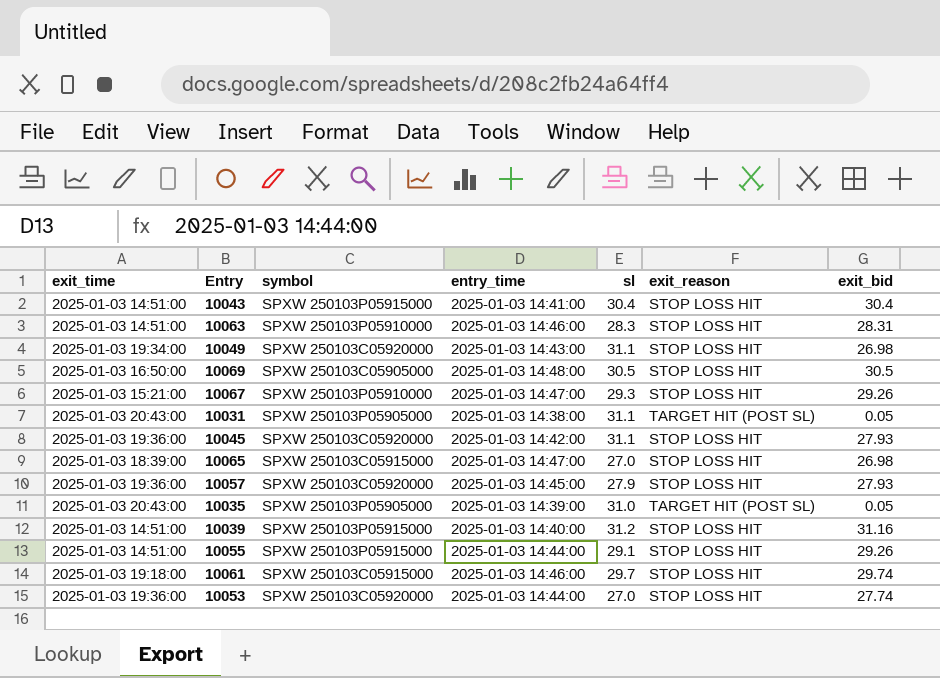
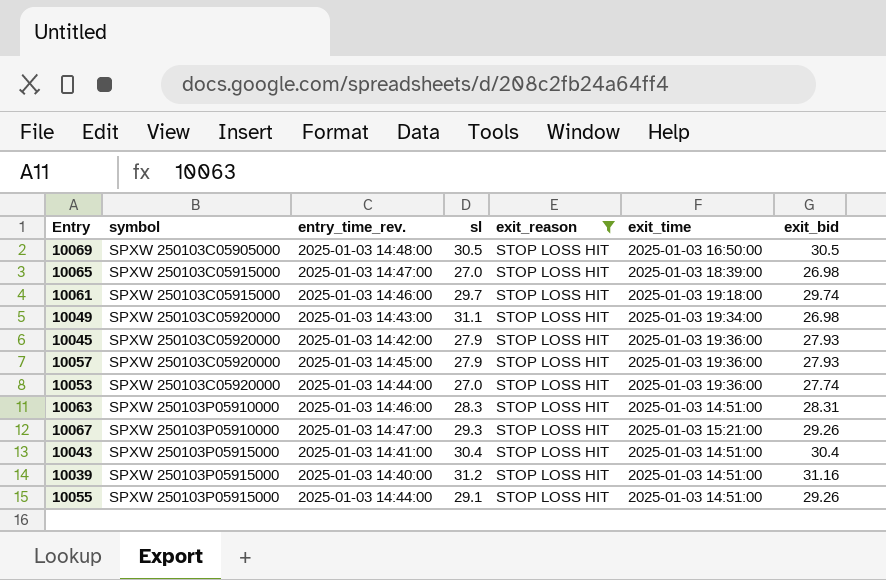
filter: none -> exit_reason = STOP LOSS HIT
row order: none -> symbol ascending
column name: entry_time -> entry_time_rev.
column exit_time | position: 1 -> 6
10045 | sl: 31.1 -> 27.9

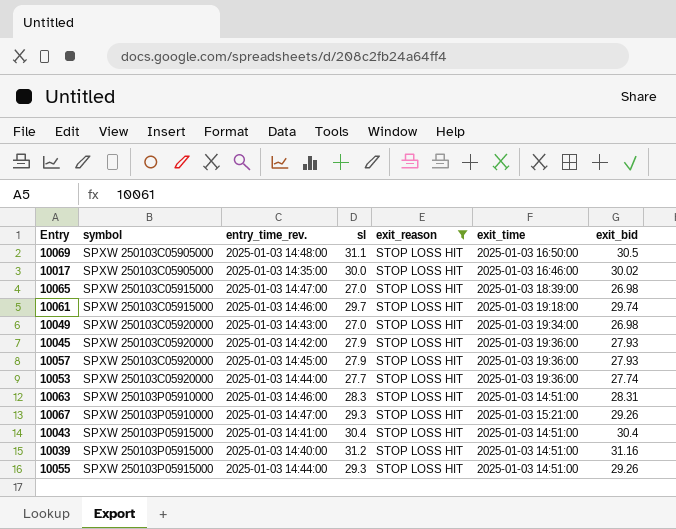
10069 | sl: 30.5 -> 31.1
row 10017: none -> SPXW 250103C05905000 | 2025-01-03 14:35:00 | 30.0 | STOP LOSS HIT | 2025-01-03 16:46:00 | 30.02
10049 | sl: 31.1 -> 27.0
10053 | sl: 27.0 -> 27.7
10055 | sl: 29.1 -> 29.3

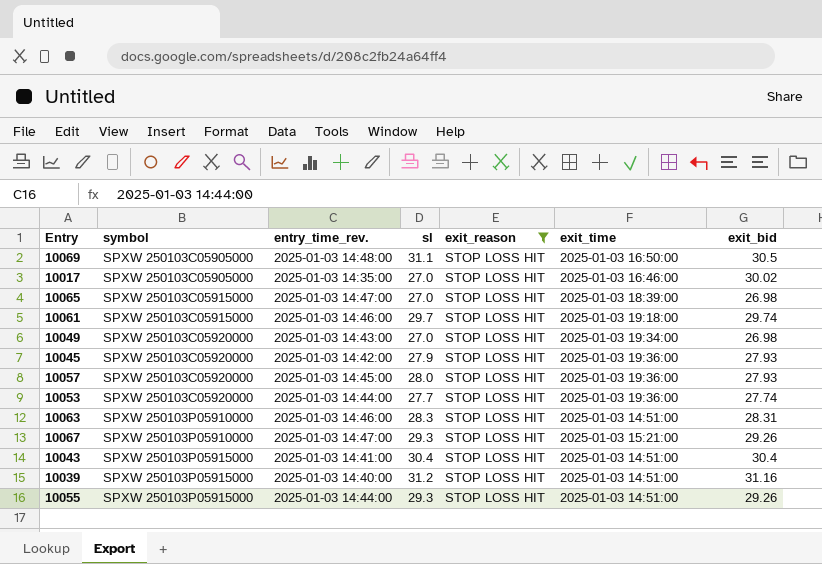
10017 | sl: 30.0 -> 27.0
10057 | sl: 27.9 -> 28.0

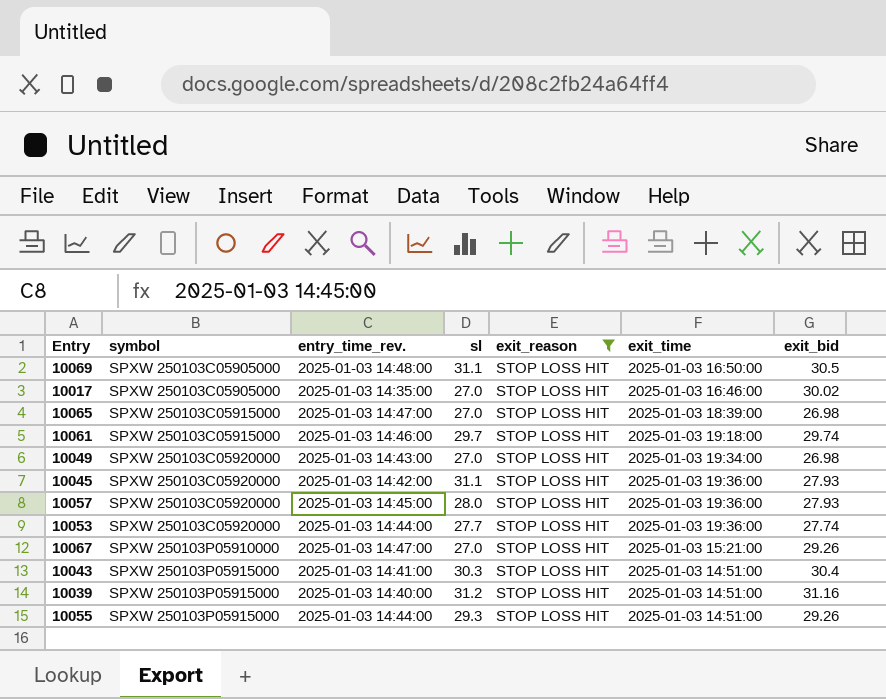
row 10063: SPXW 250103P05910000 | 2025-01-03 14:46:00 | 28.3 | STOP LOSS HIT | 2025-01-03 14:51:00 | 28.31 -> none
10045 | sl: 27.9 -> 31.1
10067 | sl: 29.3 -> 27.0
10043 | sl: 30.4 -> 30.3

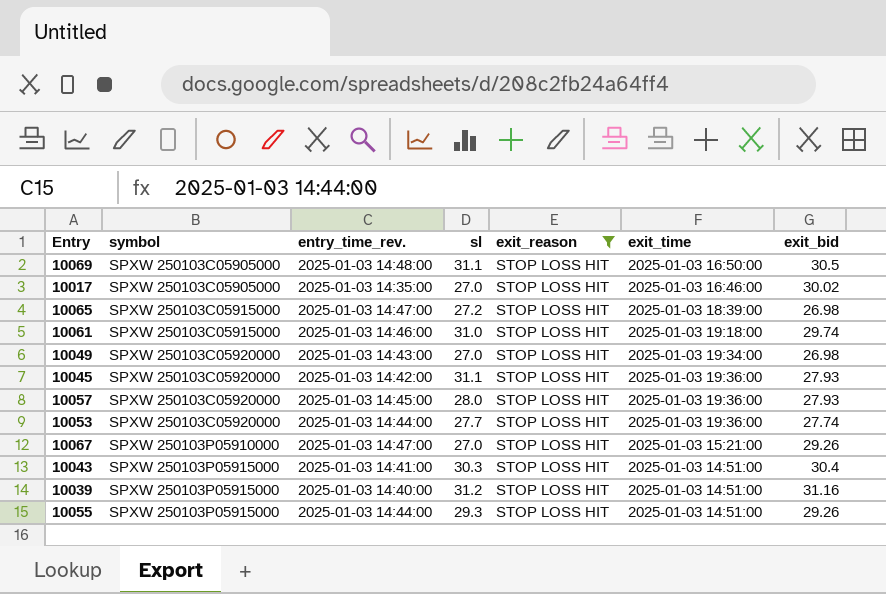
10065 | sl: 27.0 -> 27.2
10061 | sl: 29.7 -> 31.0

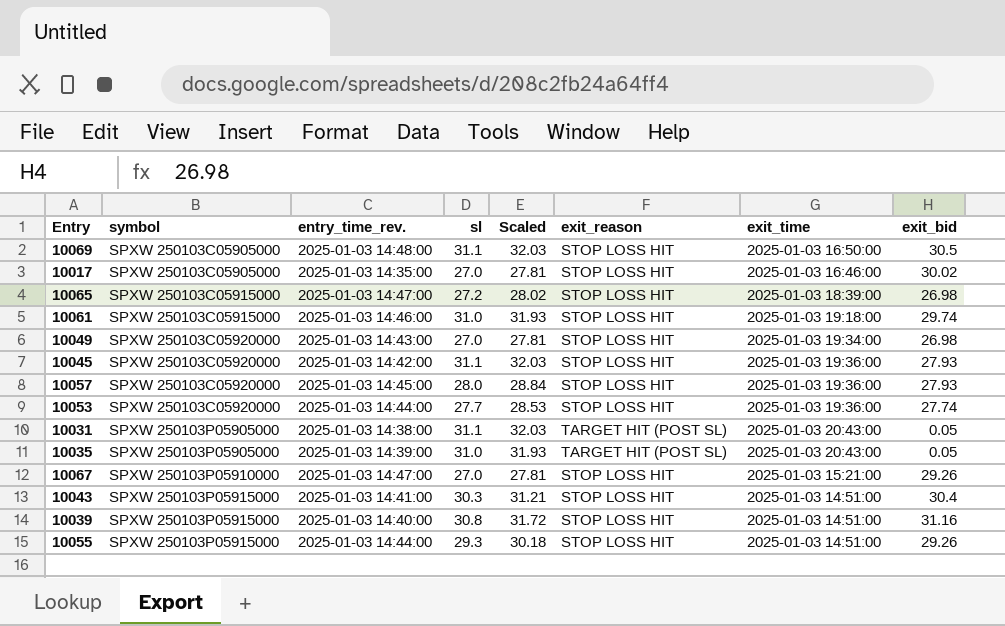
filter: exit_reason = STOP LOSS HIT -> none
column Scaled | formula: none -> [sl] * 1.03
10039 | sl: 31.2 -> 30.8

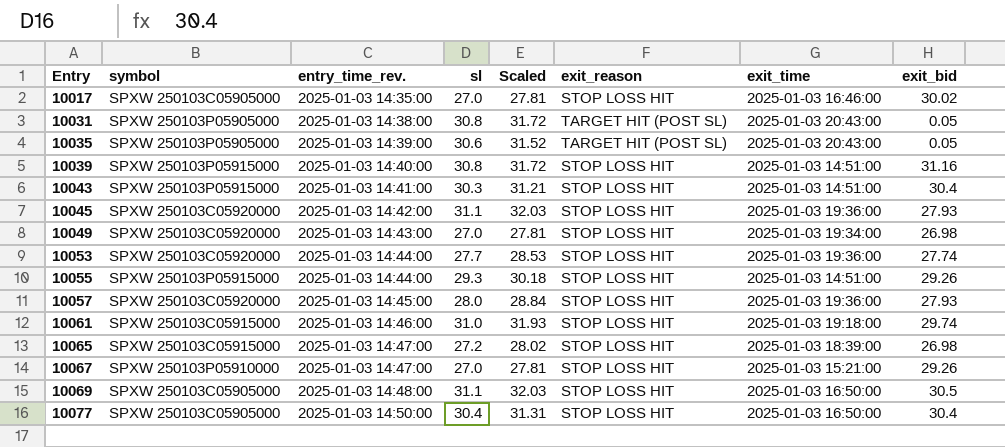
row order: symbol ascending -> Entry ascending
10031 | sl: 31.1 -> 30.8
10031 | Scaled: 32.03 -> 31.72
10035 | sl: 31.0 -> 30.6
10035 | Scaled: 31.93 -> 31.52
row 10077: none -> SPXW 250103C05905000 | 2025-01-03 14:50:00 | 30.4 | 31.31 | STOP LOSS HIT | 2025-01-03 16:50:00 | 30.4

